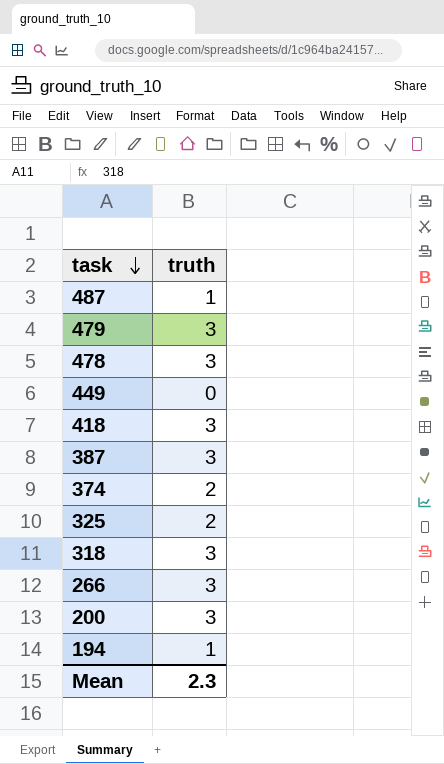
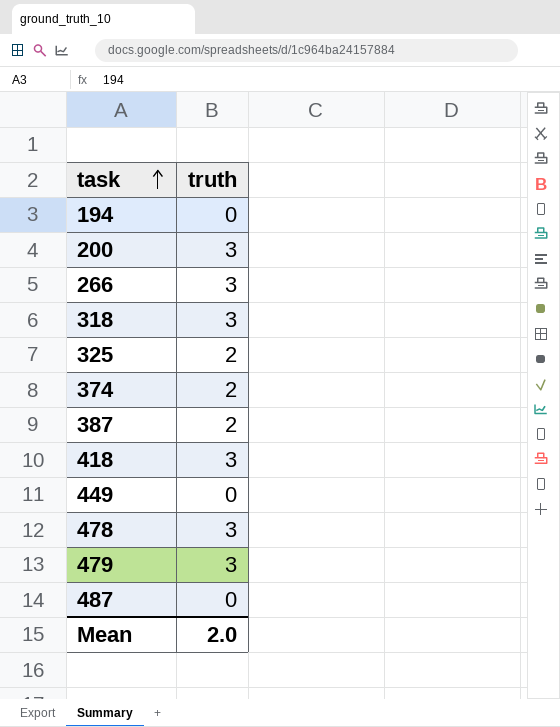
row order: task descending -> task ascending
194 | truth: 1 -> 0
387 | truth: 3 -> 2
487 | truth: 1 -> 0
Mean | truth: 2.3 -> 2.0

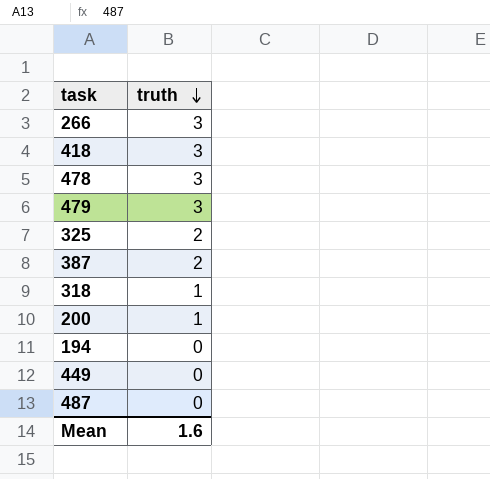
row order: task ascending -> truth descending
row 374: 2 -> none
318 | truth: 3 -> 1
200 | truth: 3 -> 1
Mean | truth: 2.0 -> 1.6

